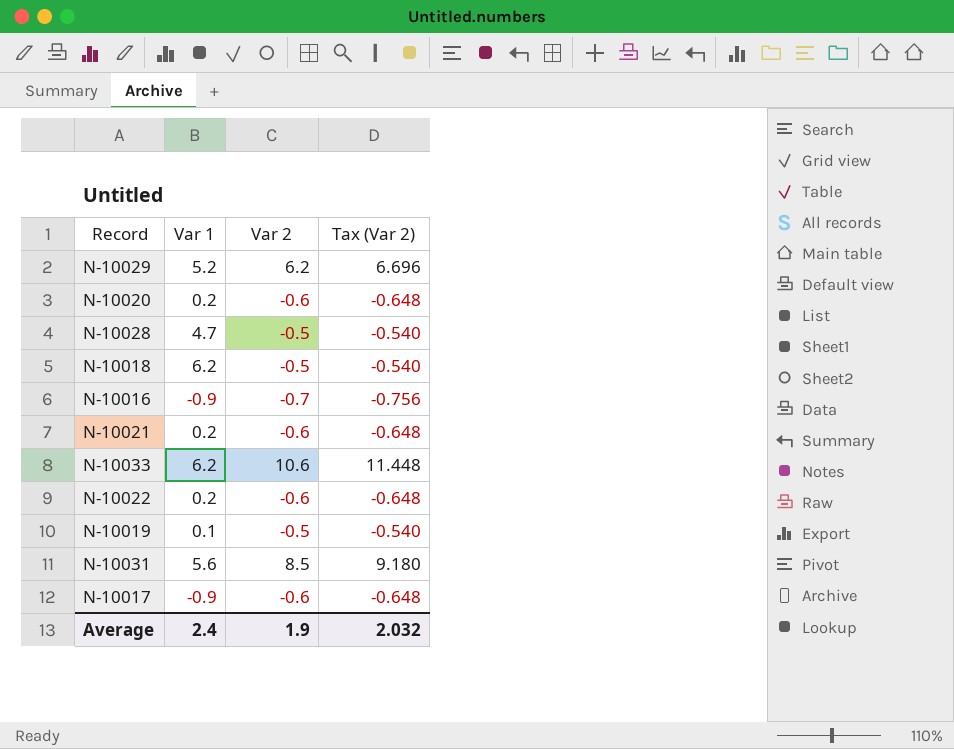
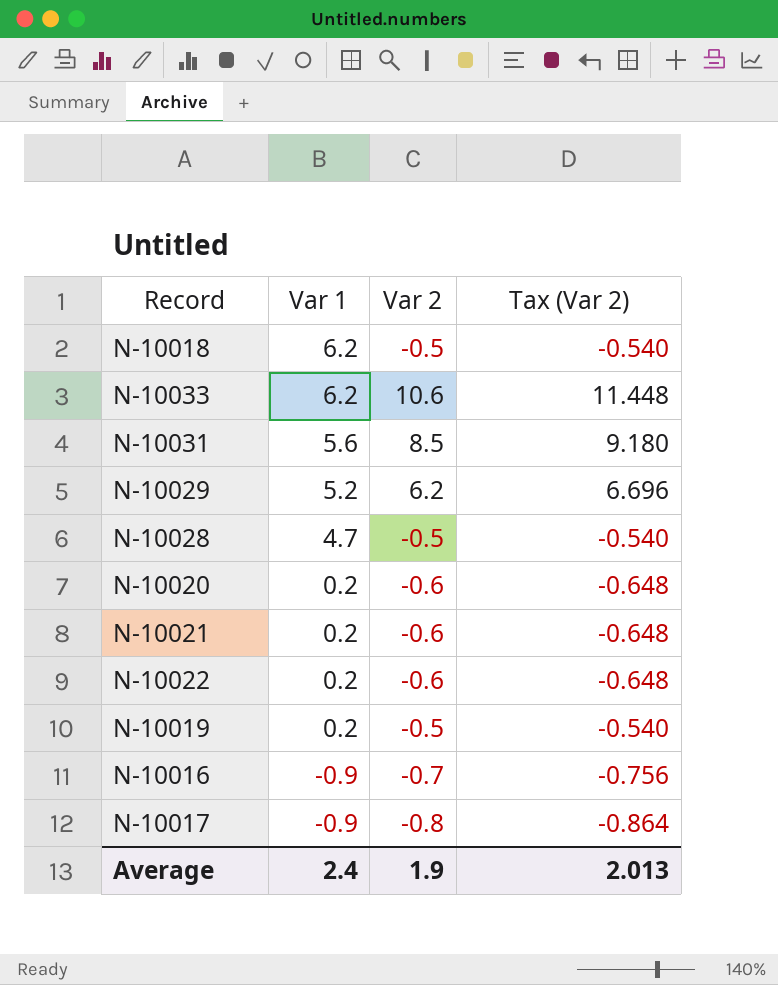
row order: none -> Var 1 descending
N-10019 | Var 1: 0.1 -> 0.2
N-10017 | Var 2: -0.6 -> -0.8
N-10017 | Tax (Var 2): -0.648 -> -0.864
Average | Tax (Var 2): 2.032 -> 2.013

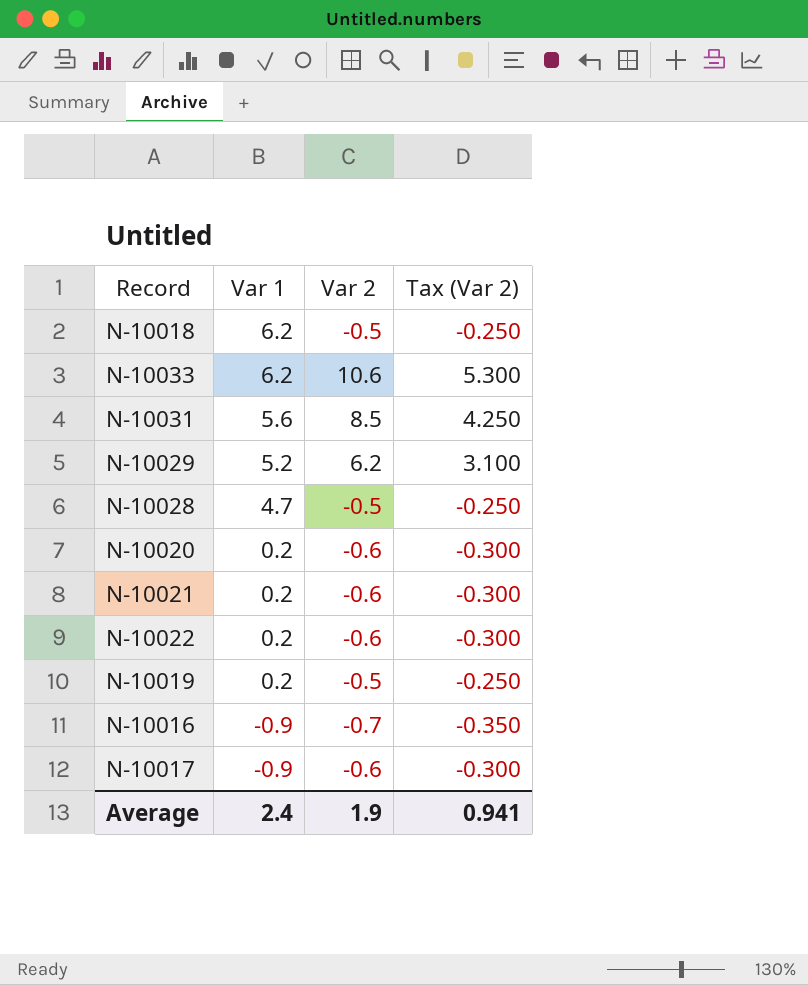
column Tax (Var 2) | formula: [Var 2] * 1.08 -> [Var 2] * 0.5
N-10017 | Var 2: -0.8 -> -0.6
Average | Tax (Var 2): 2.013 -> 0.941

